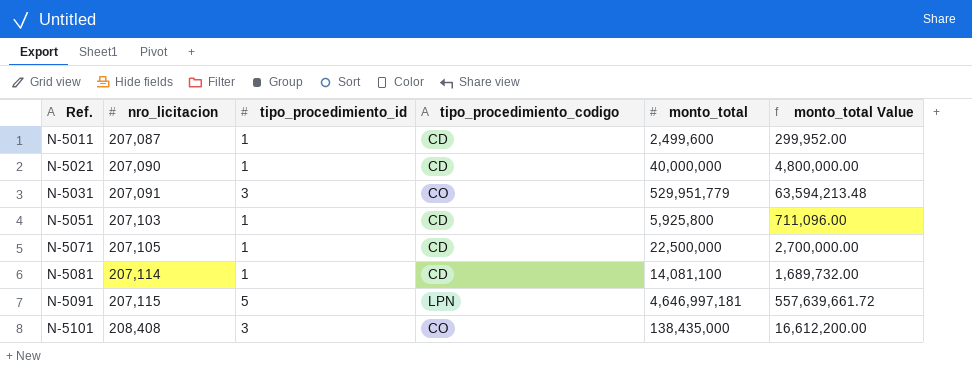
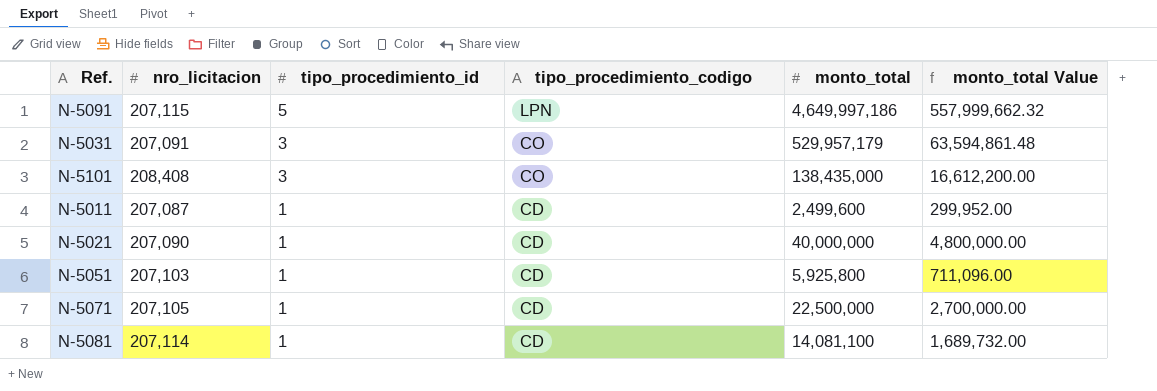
row order: Ref. ascending -> tipo_procedimiento_id descending
N-5091 | monto_total: 4,646,997,181 -> 4,649,997,186
N-5091 | monto_total Value: 557,639,661.72 -> 557,999,662.32
N-5031 | monto_total: 529,951,779 -> 529,957,179
N-5031 | monto_total Value: 63,594,213.48 -> 63,594,861.48

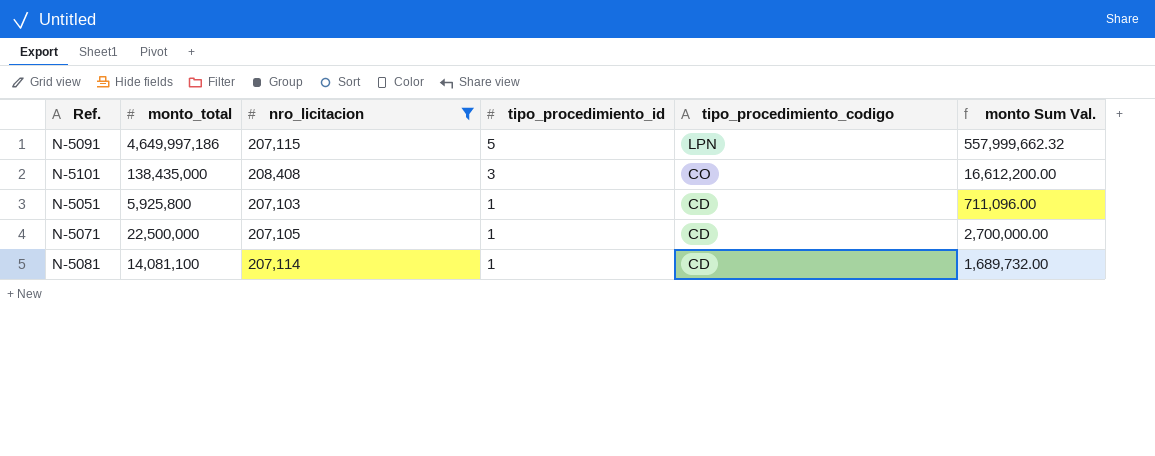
filter: none -> nro_licitacion >= 207,103
column monto_total | position: 5 -> 2
column name: monto_total Value -> monto Sum Val.

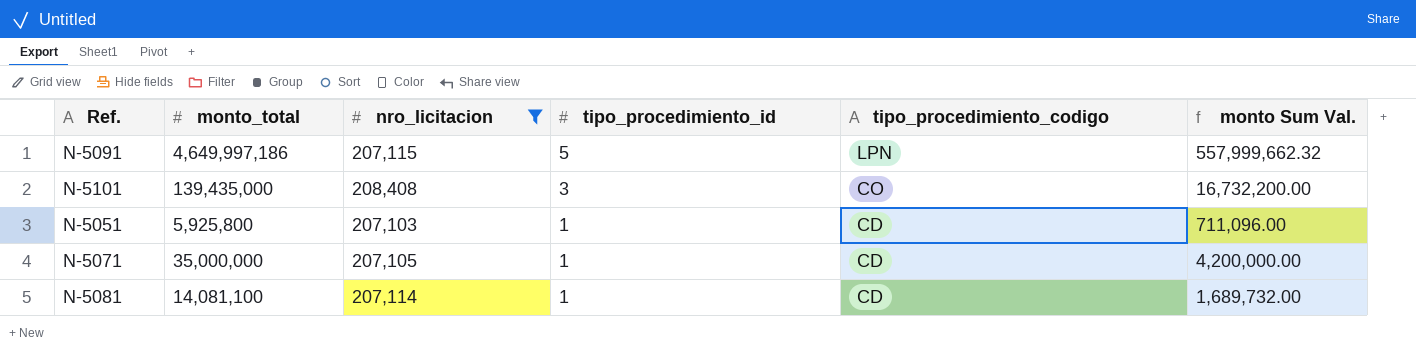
N-5101 | monto_total: 138,435,000 -> 139,435,000
N-5101 | monto Sum Val.: 16,612,200.00 -> 16,732,200.00
N-5071 | monto_total: 22,500,000 -> 35,000,000
N-5071 | monto Sum Val.: 2,700,000.00 -> 4,200,000.00

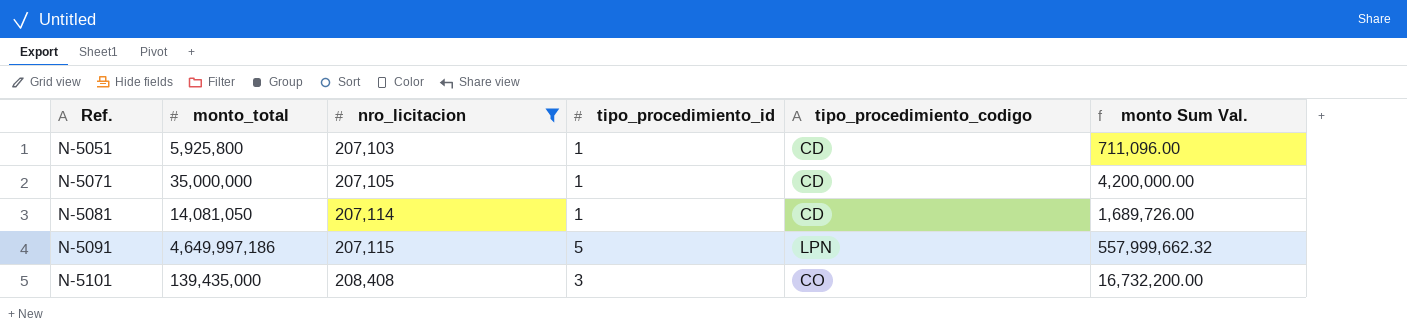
row order: tipo_procedimiento_id descending -> Ref. ascending
N-5081 | monto_total: 14,081,100 -> 14,081,050
N-5081 | monto Sum Val.: 1,689,732.00 -> 1,689,726.00

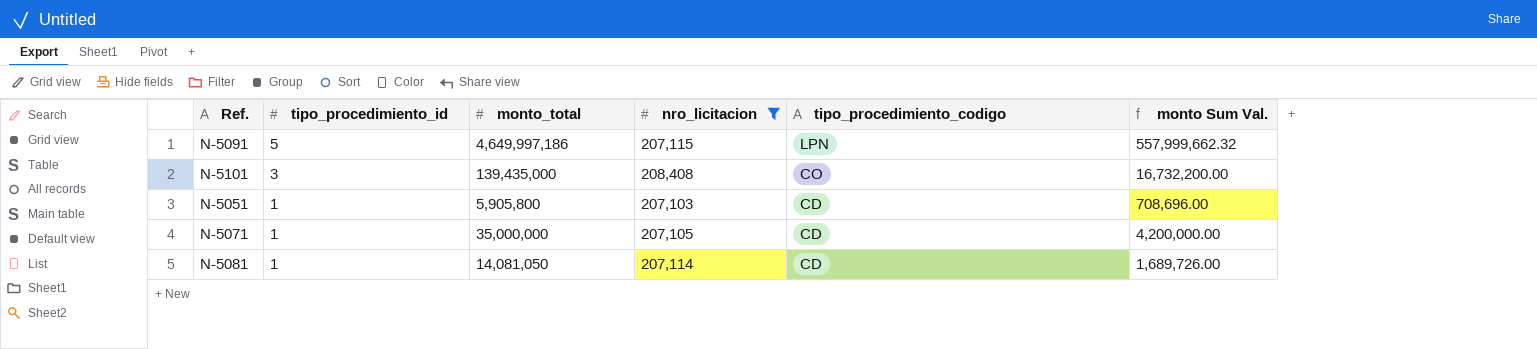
row order: Ref. ascending -> tipo_procedimiento_id descending
column tipo_procedimiento_id | position: 4 -> 2
N-5051 | monto_total: 5,925,800 -> 5,905,800
N-5051 | monto Sum Val.: 711,096.00 -> 708,696.00

